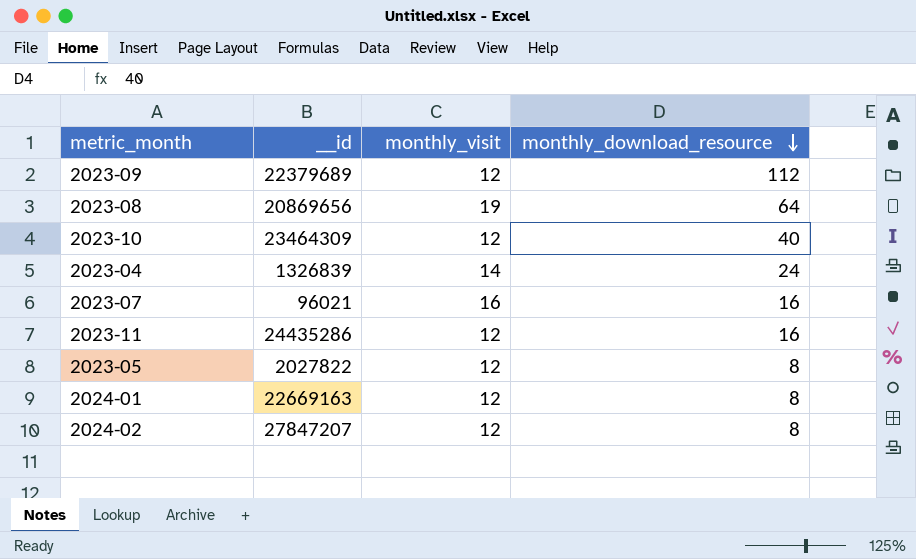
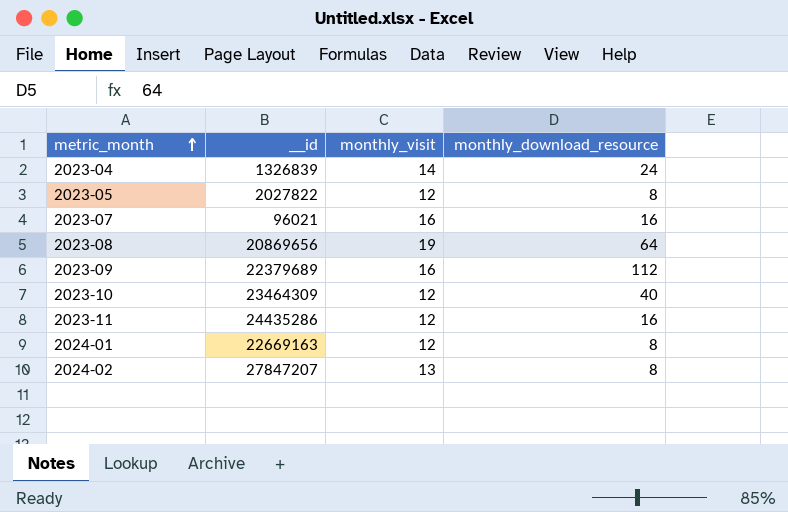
row order: monthly_download_resource descending -> metric_month ascending
2023-09 | monthly_visit: 12 -> 16
2024-02 | monthly_visit: 12 -> 13

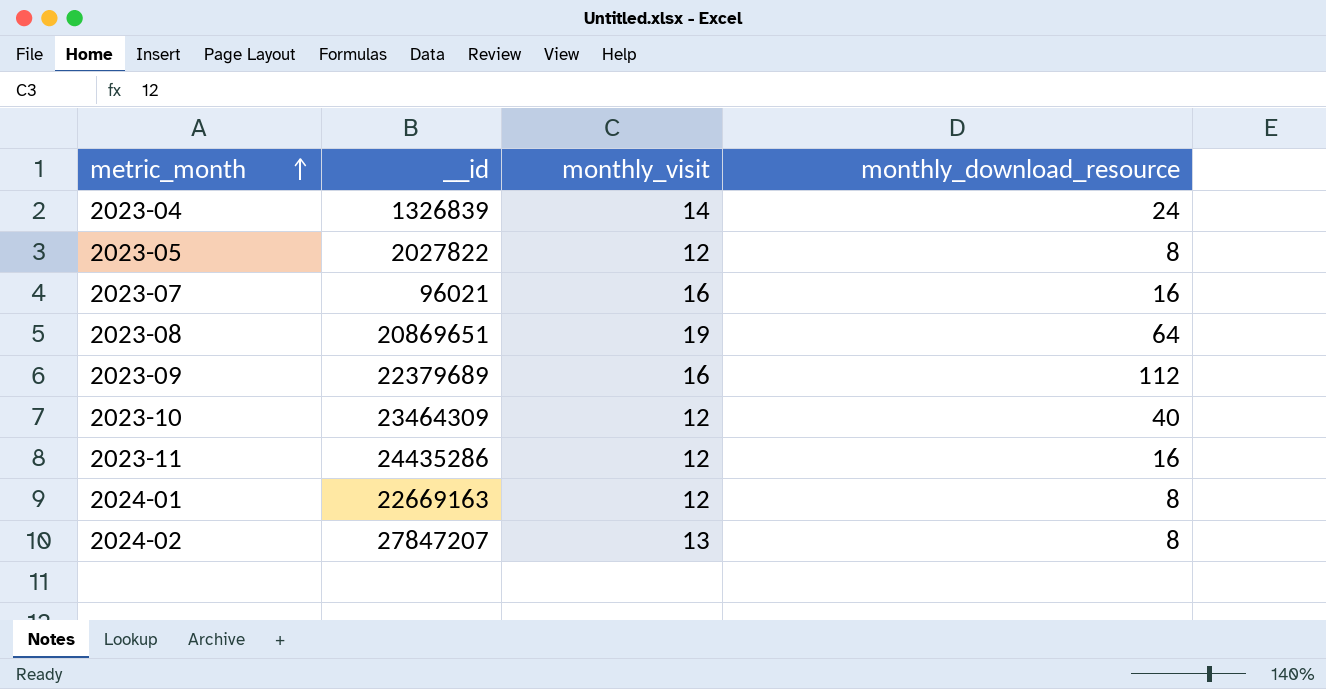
2023-08 | __id: 20869656 -> 20869651

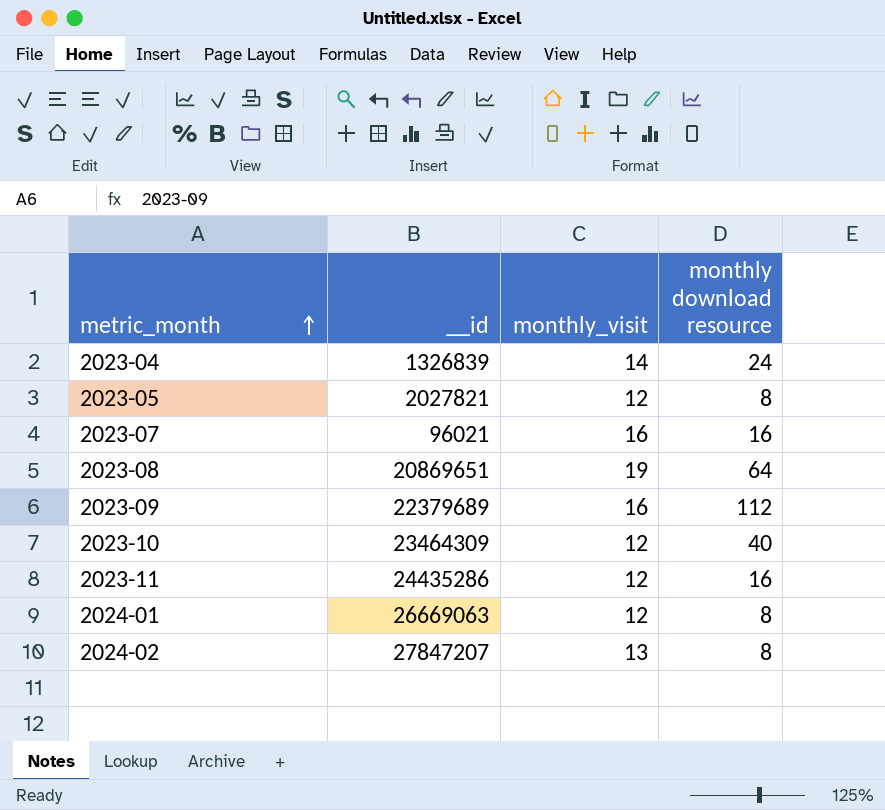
column name: monthly_download_resource -> monthly download resource
2023-05 | __id: 2027822 -> 2027821
2024-01 | __id: 22669163 -> 26669063

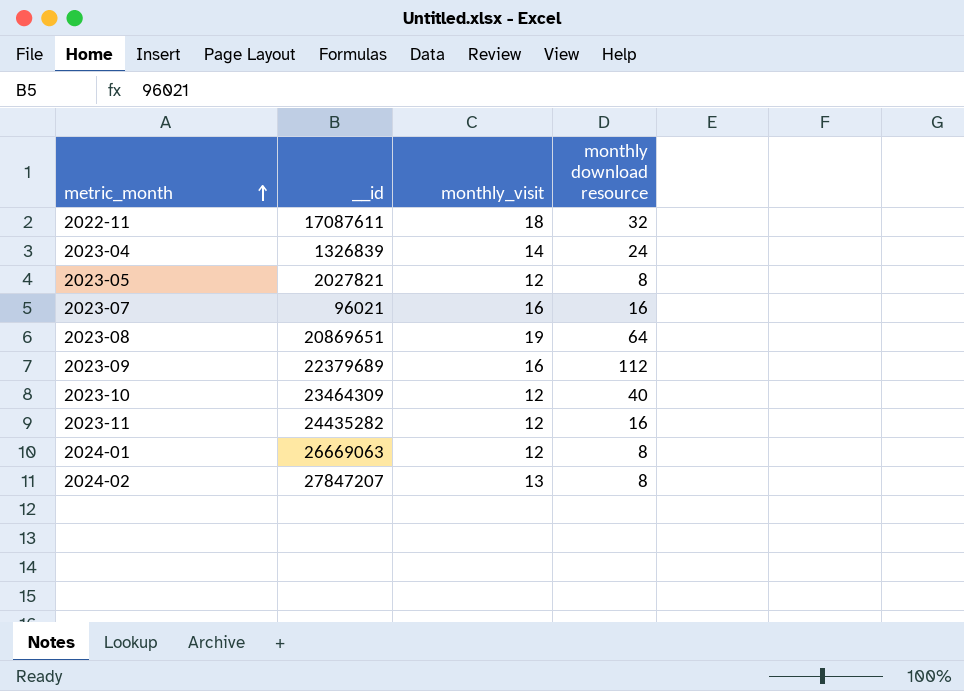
row 2022-11: none -> 17087611 | 18 | 32
2023-11 | __id: 24435286 -> 24435282

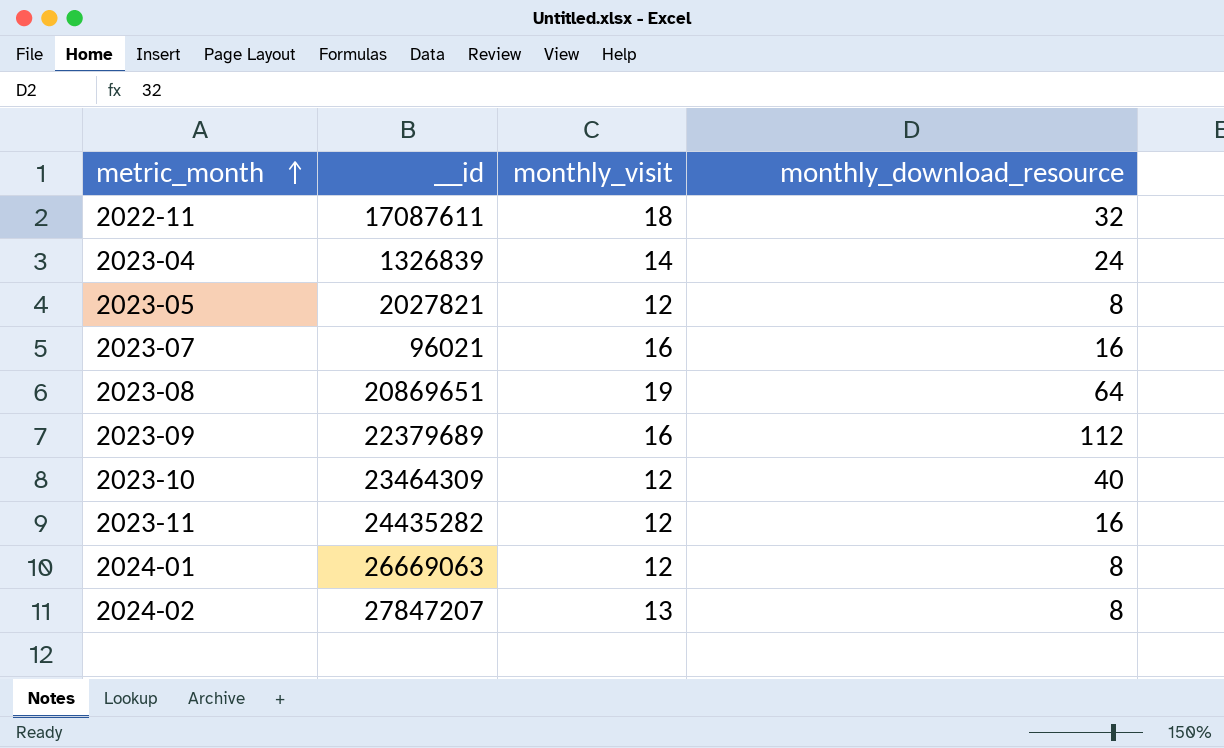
column name: monthly download resource -> monthly_download_resource

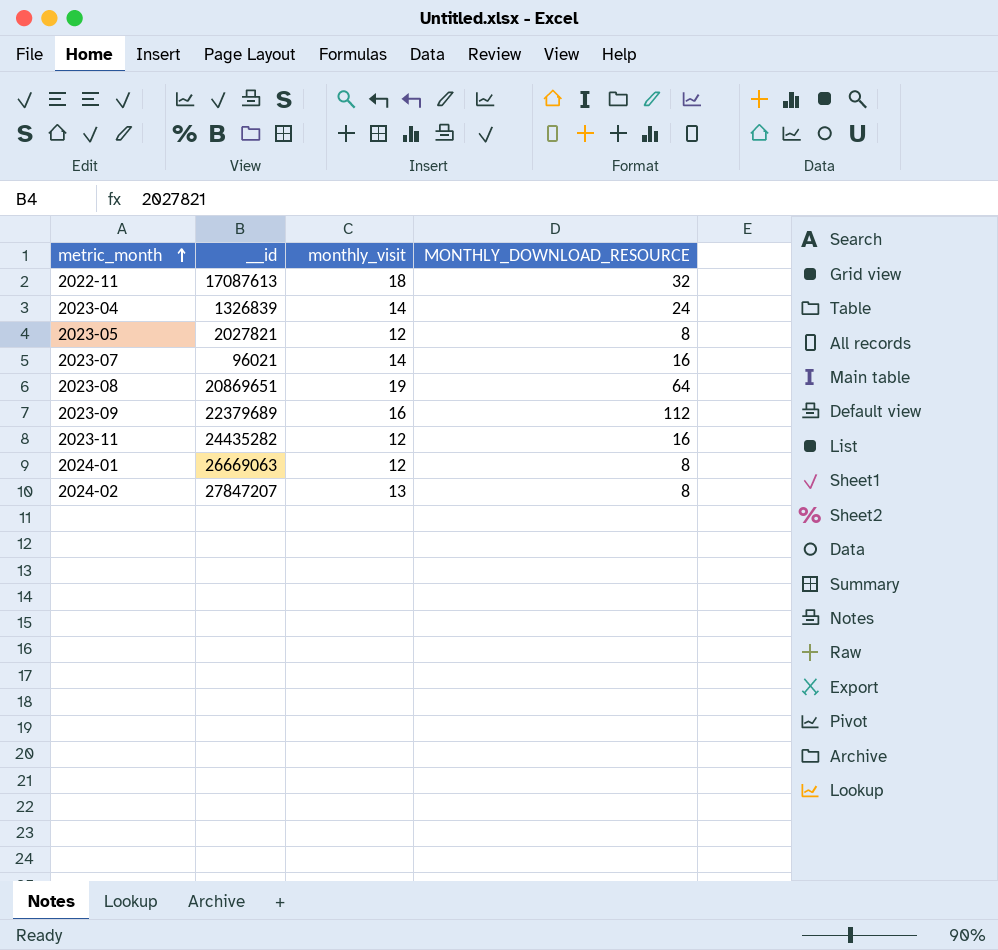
column name: monthly_download_resource -> MONTHLY_DOWNLOAD_RESOURCE
row 2023-10: 23464309 | 12 | 40 -> none
2022-11 | __id: 17087611 -> 17087613
2023-07 | monthly_visit: 16 -> 14

